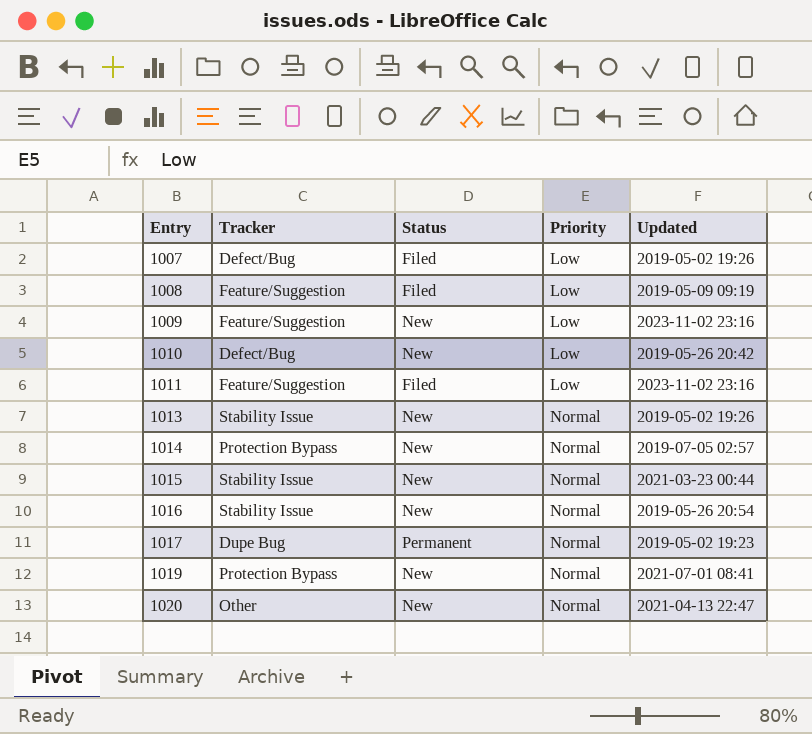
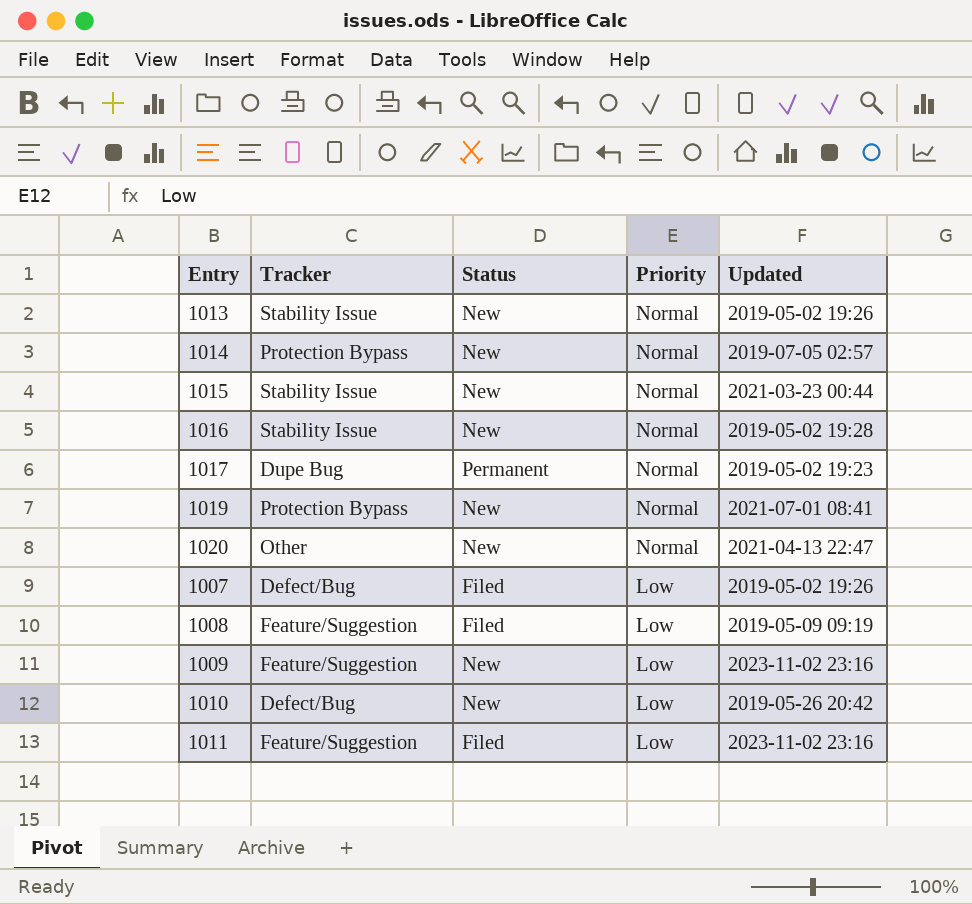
row order: Entry ascending -> Priority descending
1016 | Updated: 2019-05-26 20:54 -> 2019-05-02 19:28

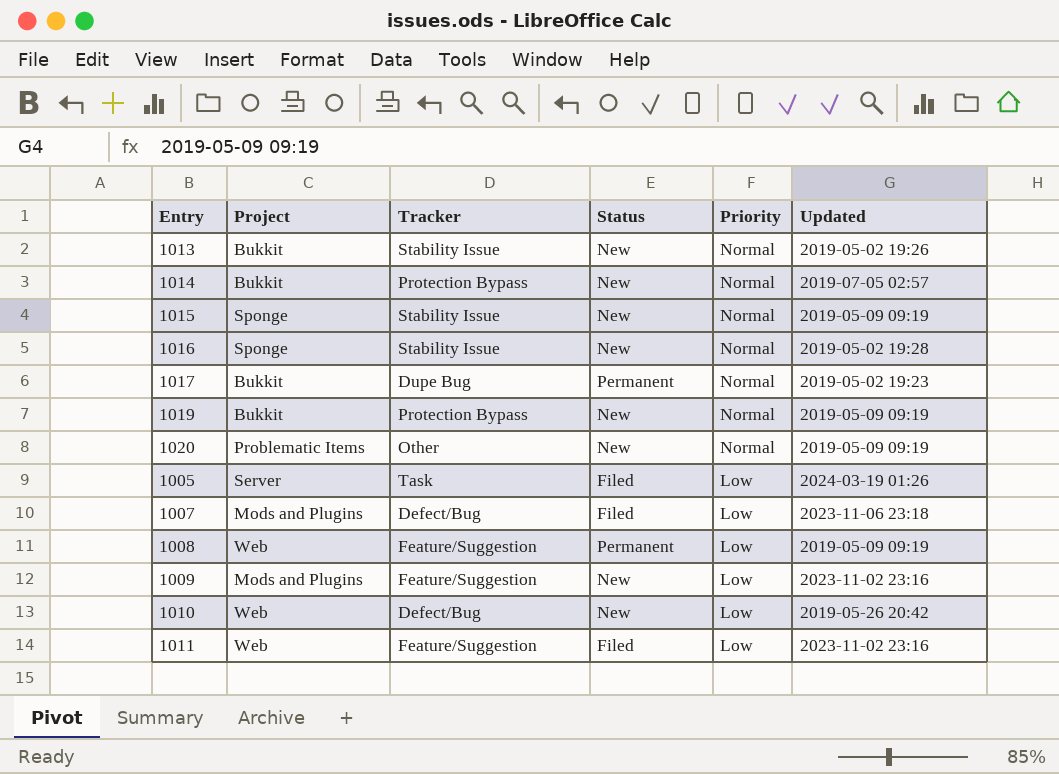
column Project | position: none -> 2
1015 | Updated: 2021-03-23 00:44 -> 2019-05-09 09:19
1019 | Updated: 2021-07-01 08:41 -> 2019-05-09 09:19
1020 | Updated: 2021-04-13 22:47 -> 2019-05-09 09:19
row 1005: none -> Server | Task | Filed | Low | 2024-03-19 01:26
1007 | Updated: 2019-05-02 19:26 -> 2023-11-06 23:18
1008 | Status: Filed -> Permanent

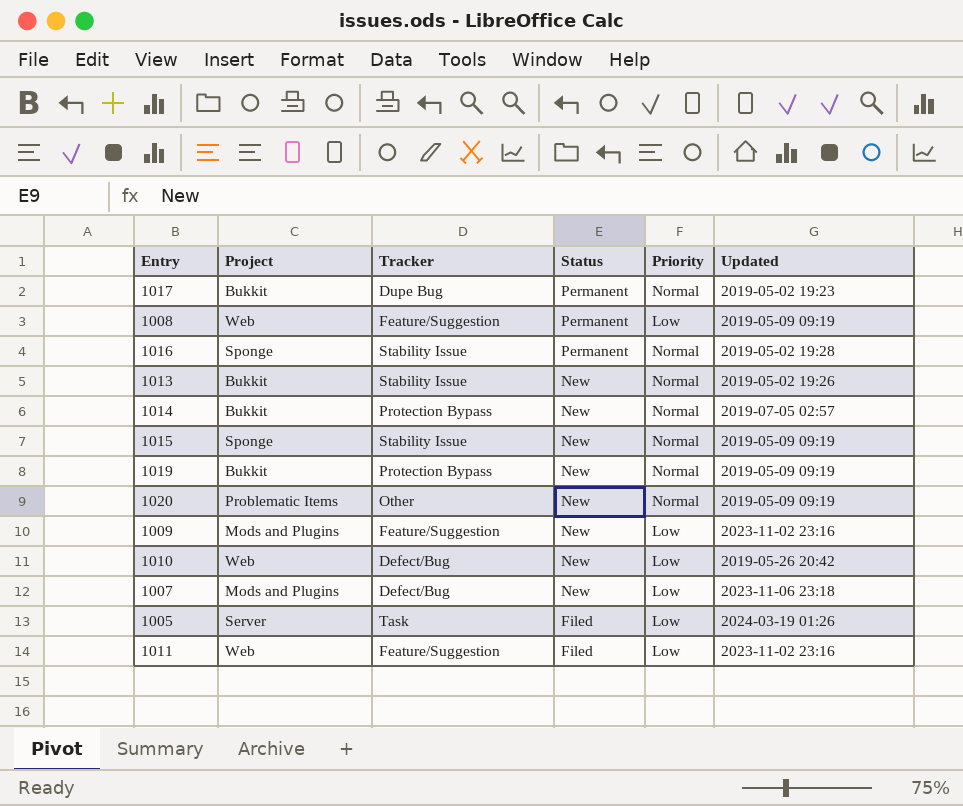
row order: Priority descending -> Status descending
1016 | Status: New -> Permanent
1007 | Status: Filed -> New

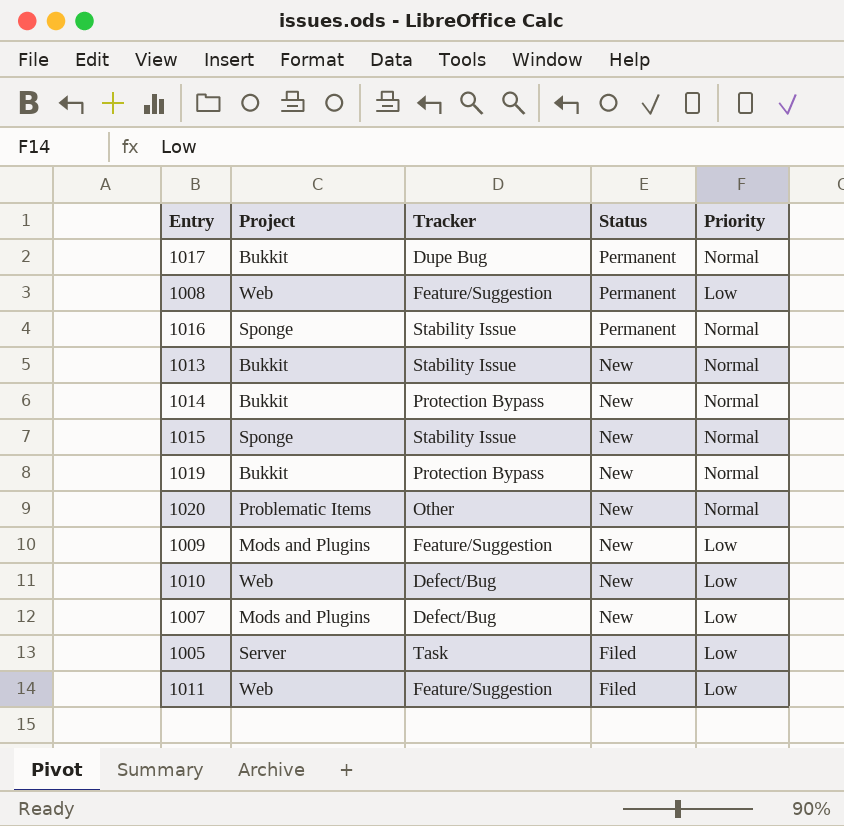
column Updated | position: 6 -> none

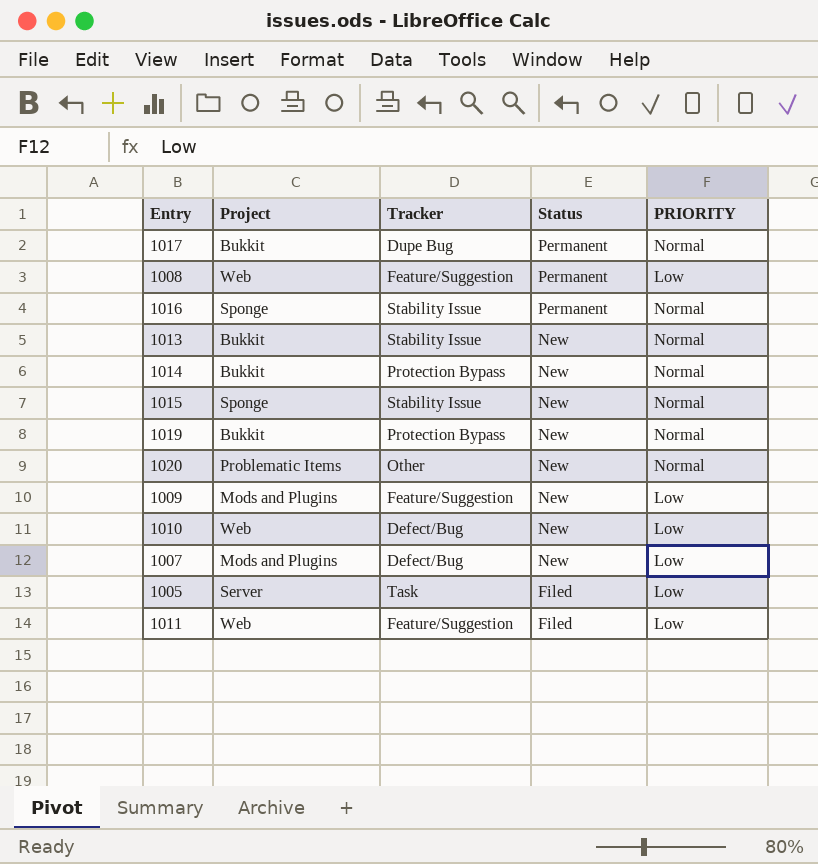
column name: Priority -> PRIORITY

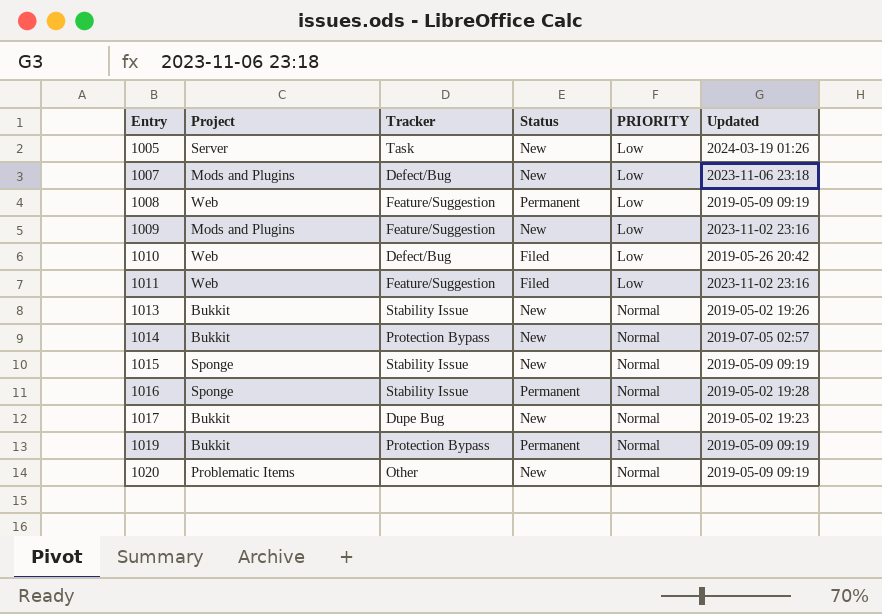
row order: Status descending -> Entry ascending
column Updated | position: none -> 6
1005 | Status: Filed -> New
1010 | Status: New -> Filed
1017 | Status: Permanent -> New
1019 | Status: New -> Permanent

